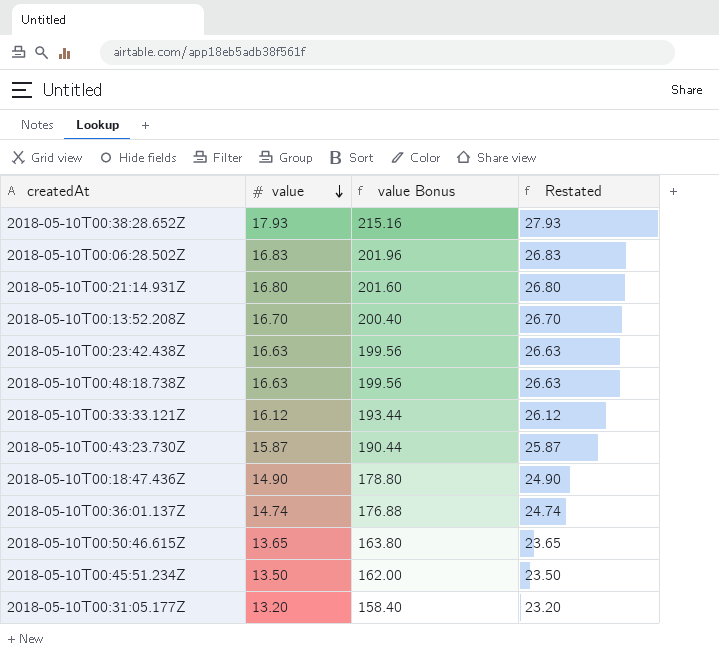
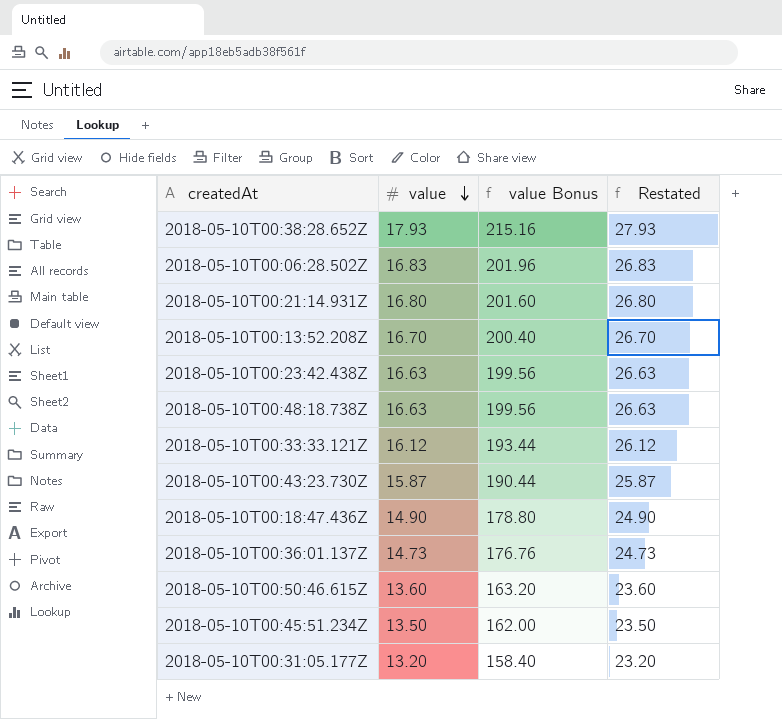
2018-05-10T00:36:01.137Z | value: 14.74 -> 14.73
2018-05-10T00:36:01.137Z | value Bonus: 176.88 -> 176.76
2018-05-10T00:36:01.137Z | Restated: 24.74 -> 24.73
2018-05-10T00:50:46.615Z | value: 13.65 -> 13.60
2018-05-10T00:50:46.615Z | value Bonus: 163.80 -> 163.20
2018-05-10T00:50:46.615Z | Restated: 23.65 -> 23.60

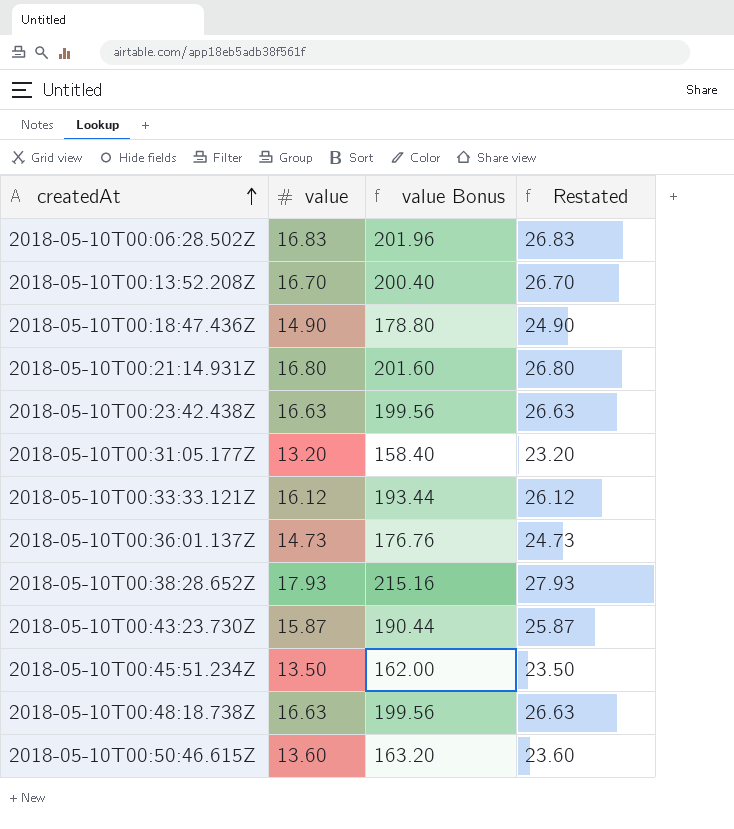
row order: value descending -> createdAt ascending

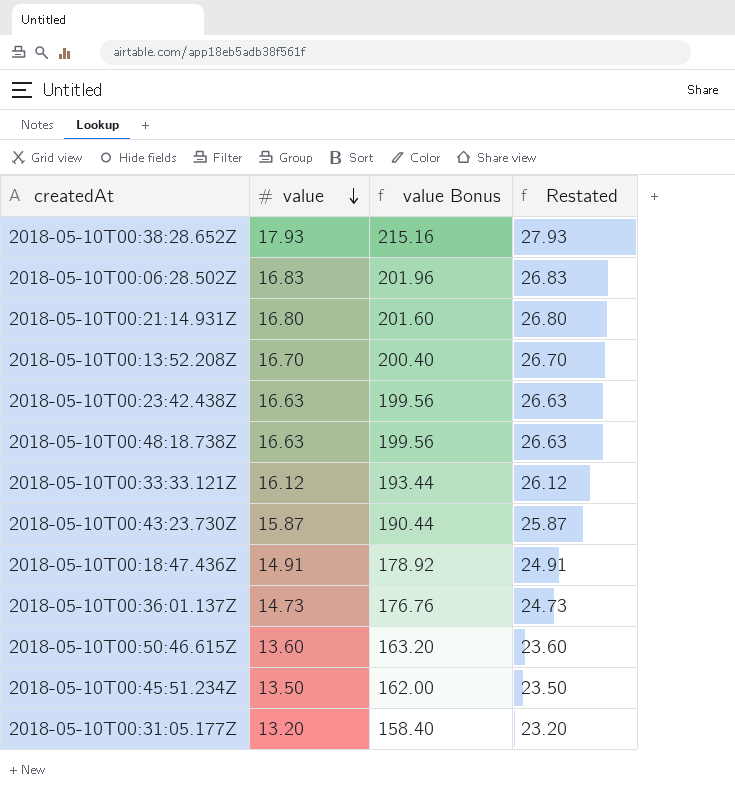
row order: createdAt ascending -> value descending
2018-05-10T00:18:47.436Z | value: 14.90 -> 14.91
2018-05-10T00:18:47.436Z | value Bonus: 178.80 -> 178.92
2018-05-10T00:18:47.436Z | Restated: 24.90 -> 24.91

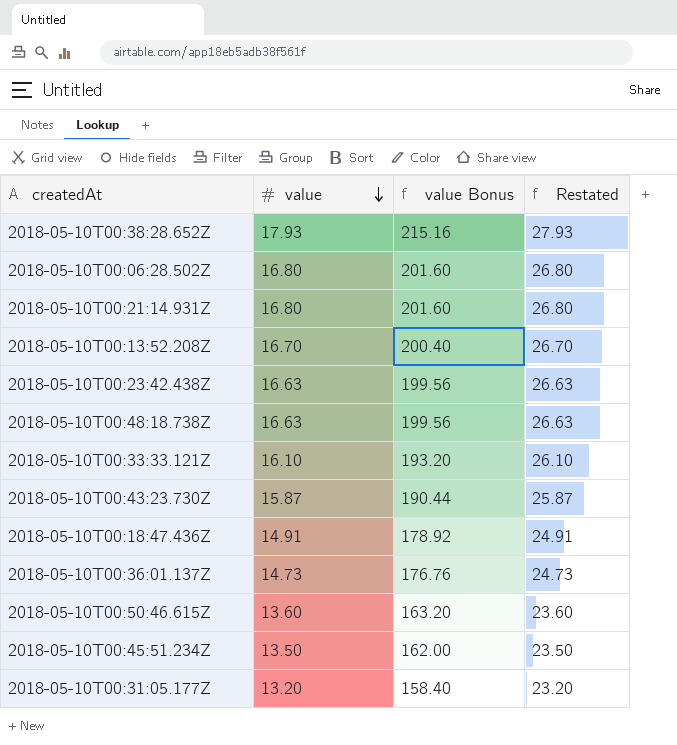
2018-05-10T00:06:28.502Z | value: 16.83 -> 16.80
2018-05-10T00:06:28.502Z | value Bonus: 201.96 -> 201.60
2018-05-10T00:06:28.502Z | Restated: 26.83 -> 26.80
2018-05-10T00:33:33.121Z | value: 16.12 -> 16.10
2018-05-10T00:33:33.121Z | value Bonus: 193.44 -> 193.20
2018-05-10T00:33:33.121Z | Restated: 26.12 -> 26.10

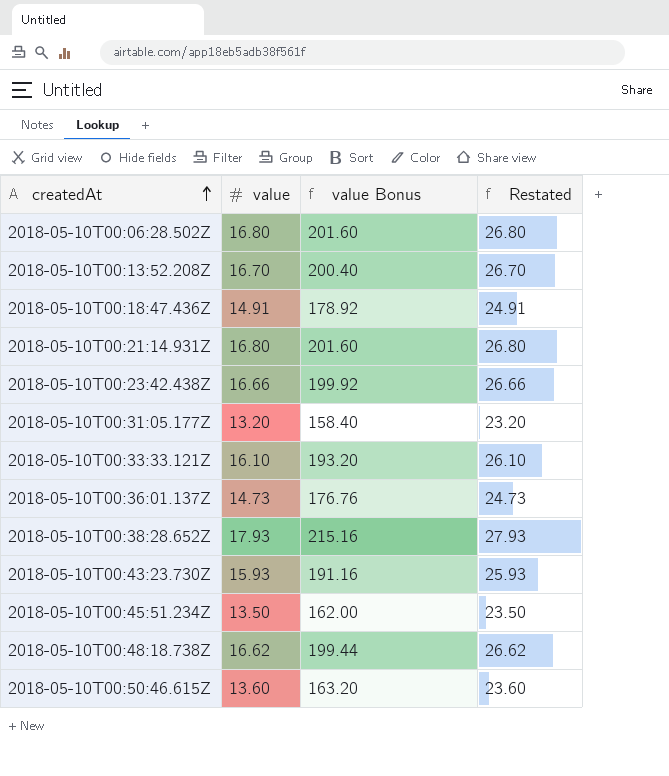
row order: value descending -> createdAt ascending
2018-05-10T00:23:42.438Z | value: 16.63 -> 16.66
2018-05-10T00:23:42.438Z | value Bonus: 199.56 -> 199.92
2018-05-10T00:23:42.438Z | Restated: 26.63 -> 26.66
2018-05-10T00:43:23.730Z | value: 15.87 -> 15.93
2018-05-10T00:43:23.730Z | value Bonus: 190.44 -> 191.16
2018-05-10T00:43:23.730Z | Restated: 25.87 -> 25.93
2018-05-10T00:48:18.738Z | value: 16.63 -> 16.62
2018-05-10T00:48:18.738Z | value Bonus: 199.56 -> 199.44
2018-05-10T00:48:18.738Z | Restated: 26.63 -> 26.62

